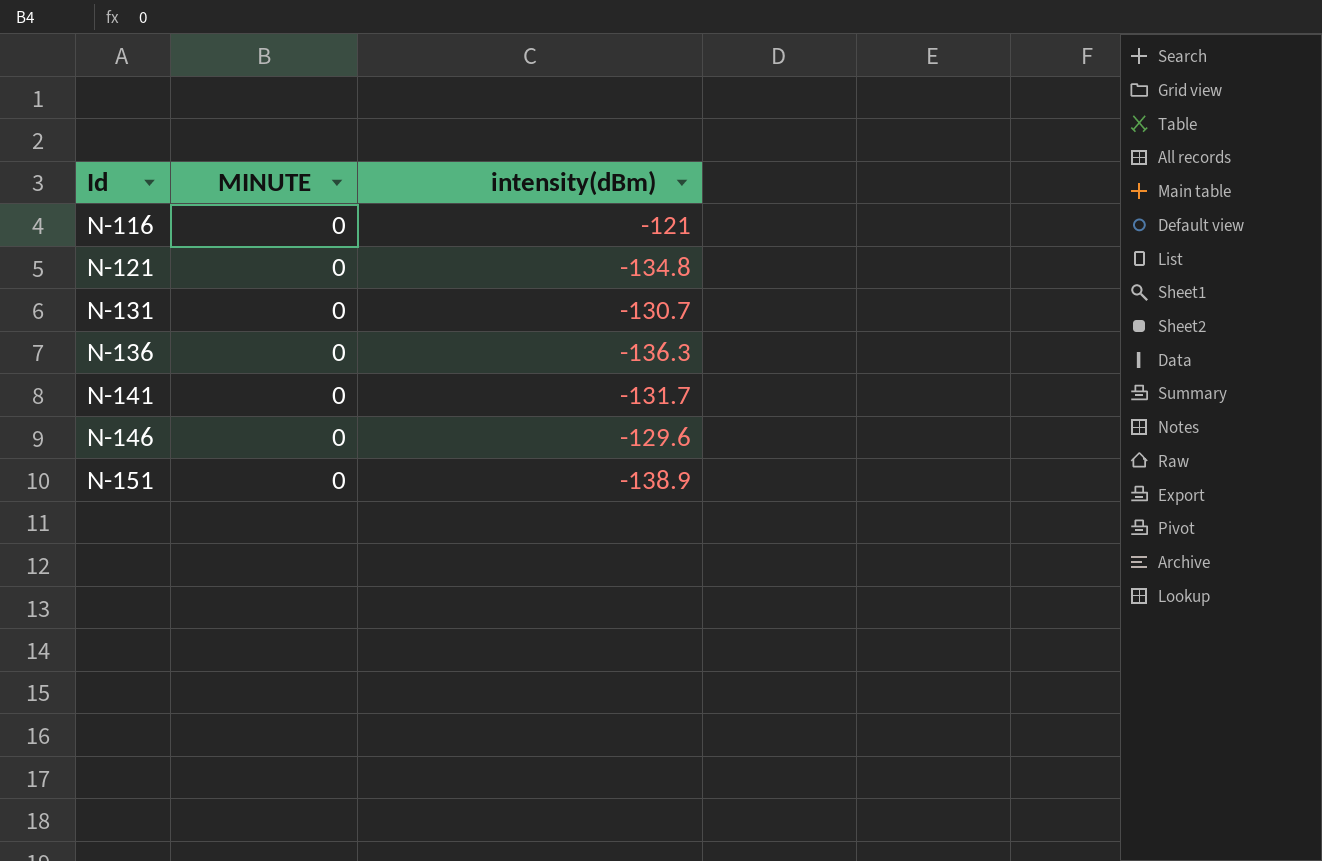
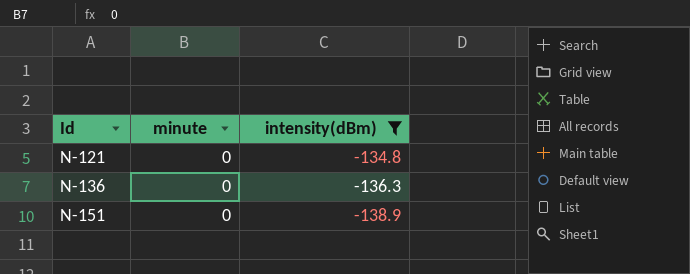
filter: none -> intensity(dBm) <= -134.8
column name: MINUTE -> minute

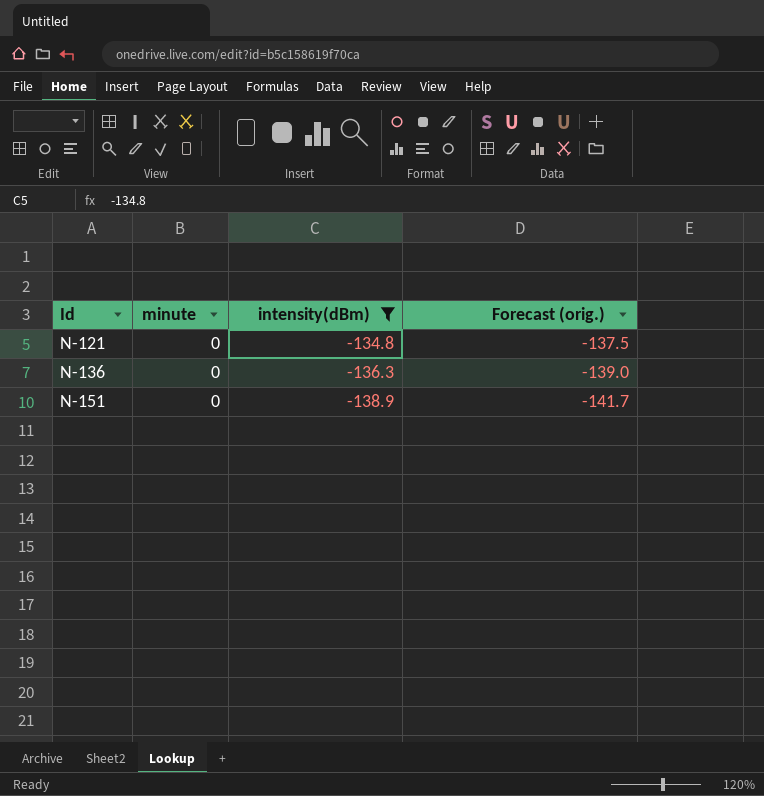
column Forecast (orig.) | formula: none -> [intensity(dBm)] * 1.02

